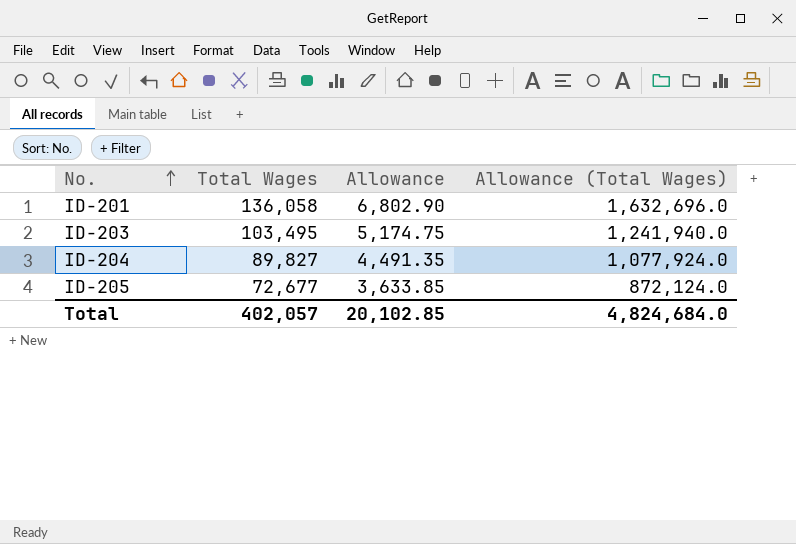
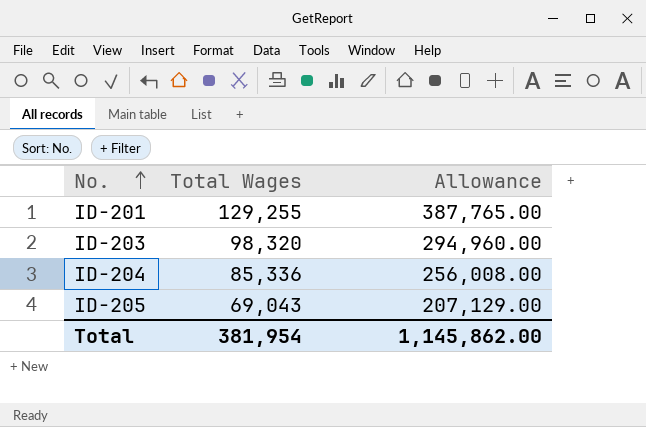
column Allowance (Total Wages) | formula: [Total Wages] * 12 -> none
column Allowance | formula: [Total Wages] * 0.05 -> [Total Wages] * 3
ID-201 | Total Wages: 136,058 -> 129,255
ID-203 | Total Wages: 103,495 -> 98,320
ID-204 | Total Wages: 89,827 -> 85,336
ID-205 | Total Wages: 72,677 -> 69,043
Total | Total Wages: 402,057 -> 381,954
Total | Allowance: 20,102.85 -> 1,145,862.00

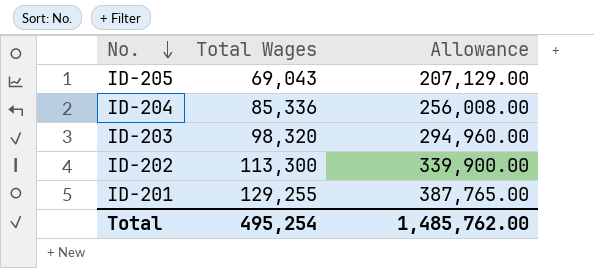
row order: No. ascending -> No. descending
row ID-202: none -> 113,300 | 339,900.00
Total | Total Wages: 381,954 -> 495,254
Total | Allowance: 1,145,862.00 -> 1,485,762.00

